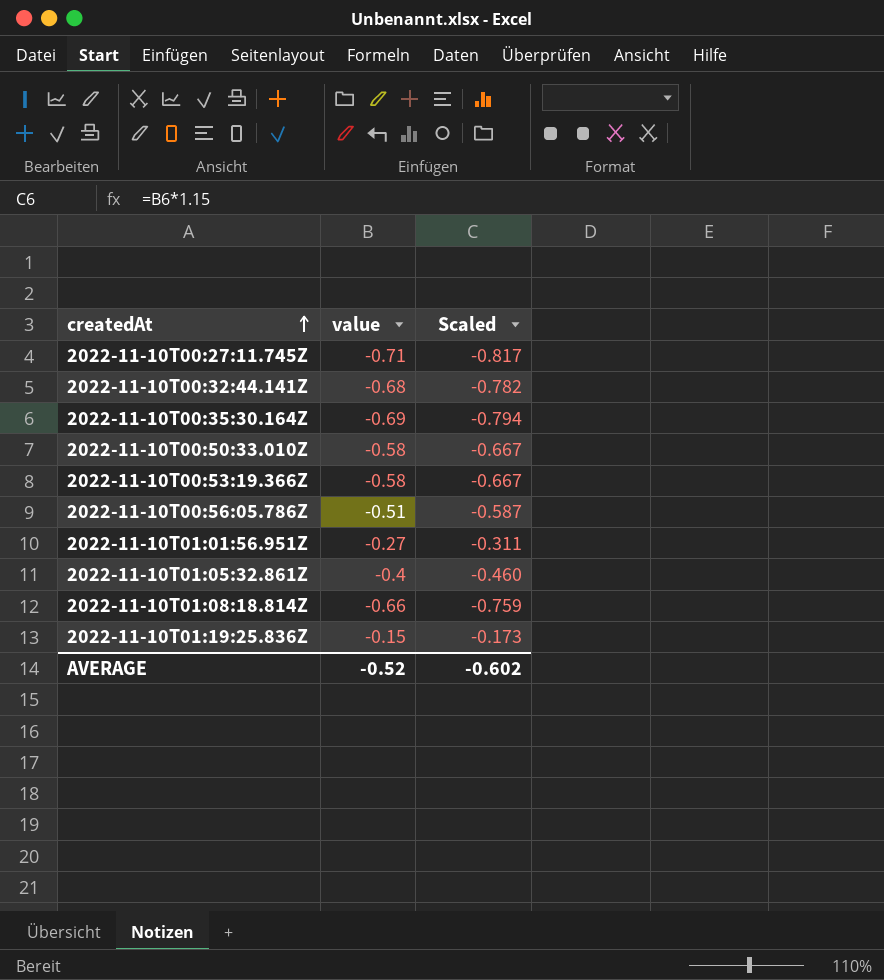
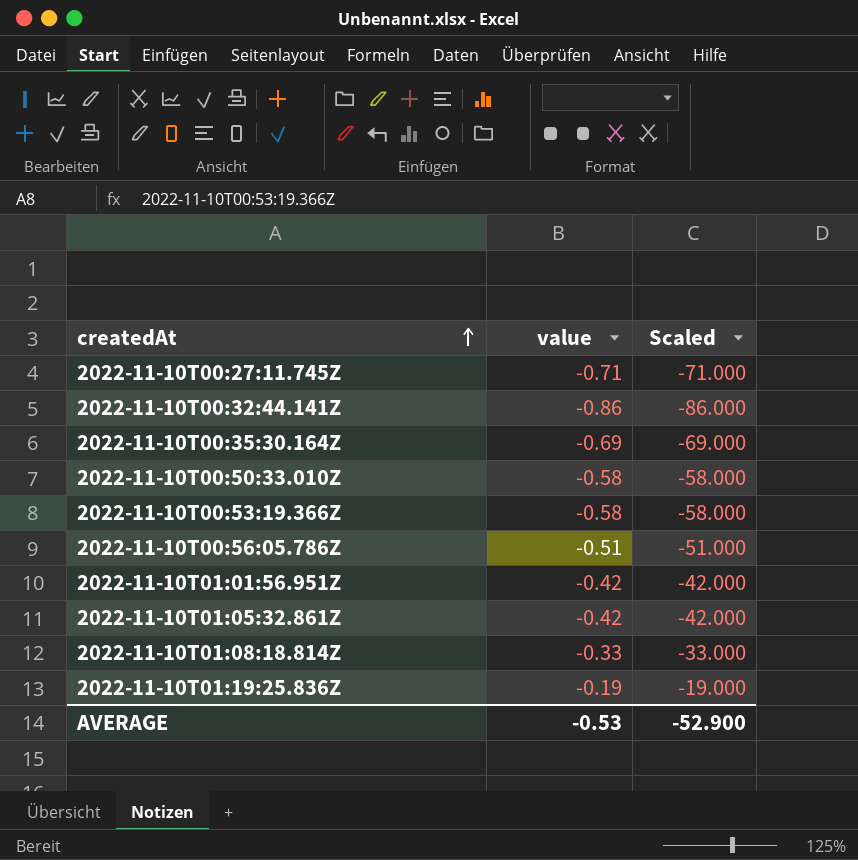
column Scaled | formula: [value] * 1.15 -> [value] * 100
2022-11-10T00:32:44.141Z | value: -0.68 -> -0.86
2022-11-10T01:01:56.951Z | value: -0.27 -> -0.42
2022-11-10T01:05:32.861Z | value: -0.4 -> -0.42
2022-11-10T01:08:18.814Z | value: -0.66 -> -0.33
2022-11-10T01:19:25.836Z | value: -0.15 -> -0.19
AVERAGE | value: -0.52 -> -0.53
AVERAGE | Scaled: -0.602 -> -52.900

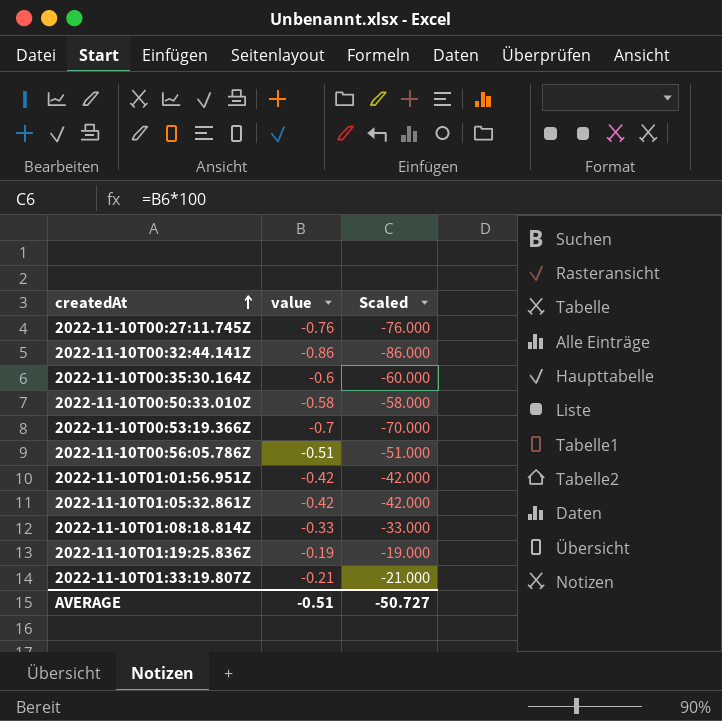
2022-11-10T00:27:11.745Z | value: -0.71 -> -0.76
2022-11-10T00:27:11.745Z | Scaled: -71.000 -> -76.000
2022-11-10T00:35:30.164Z | value: -0.69 -> -0.6
2022-11-10T00:35:30.164Z | Scaled: -69.000 -> -60.000
2022-11-10T00:53:19.366Z | value: -0.58 -> -0.7
2022-11-10T00:53:19.366Z | Scaled: -58.000 -> -70.000
row 2022-11-10T01:33:19.807Z: none -> -0.21 | -21.000
AVERAGE | value: -0.53 -> -0.51
AVERAGE | Scaled: -52.900 -> -50.727

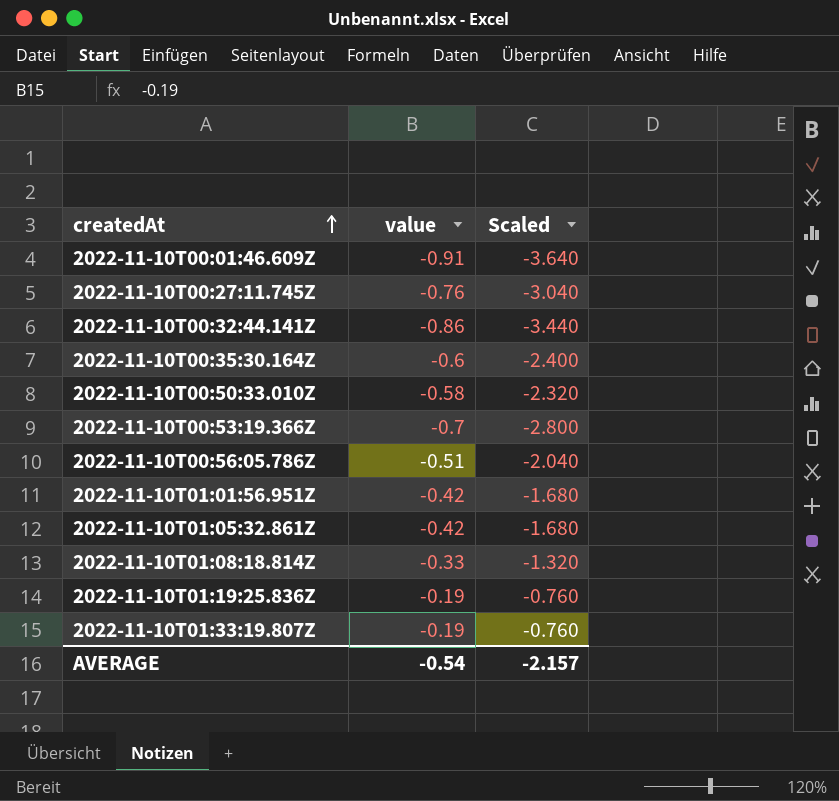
column Scaled | formula: [value] * 100 -> [value] * 4
row 2022-11-10T00:01:46.609Z: none -> -0.91 | -3.640
2022-11-10T01:33:19.807Z | value: -0.21 -> -0.19
AVERAGE | value: -0.51 -> -0.54
AVERAGE | Scaled: -50.727 -> -2.157

